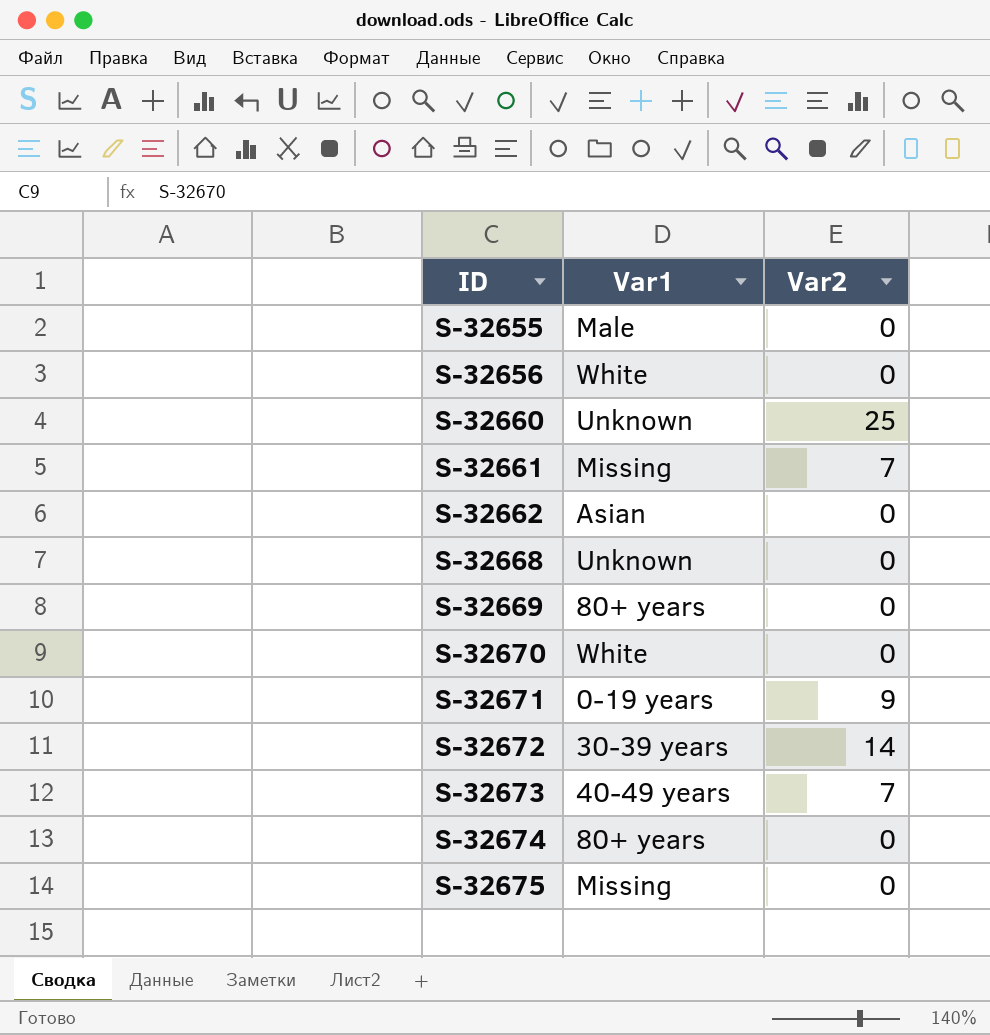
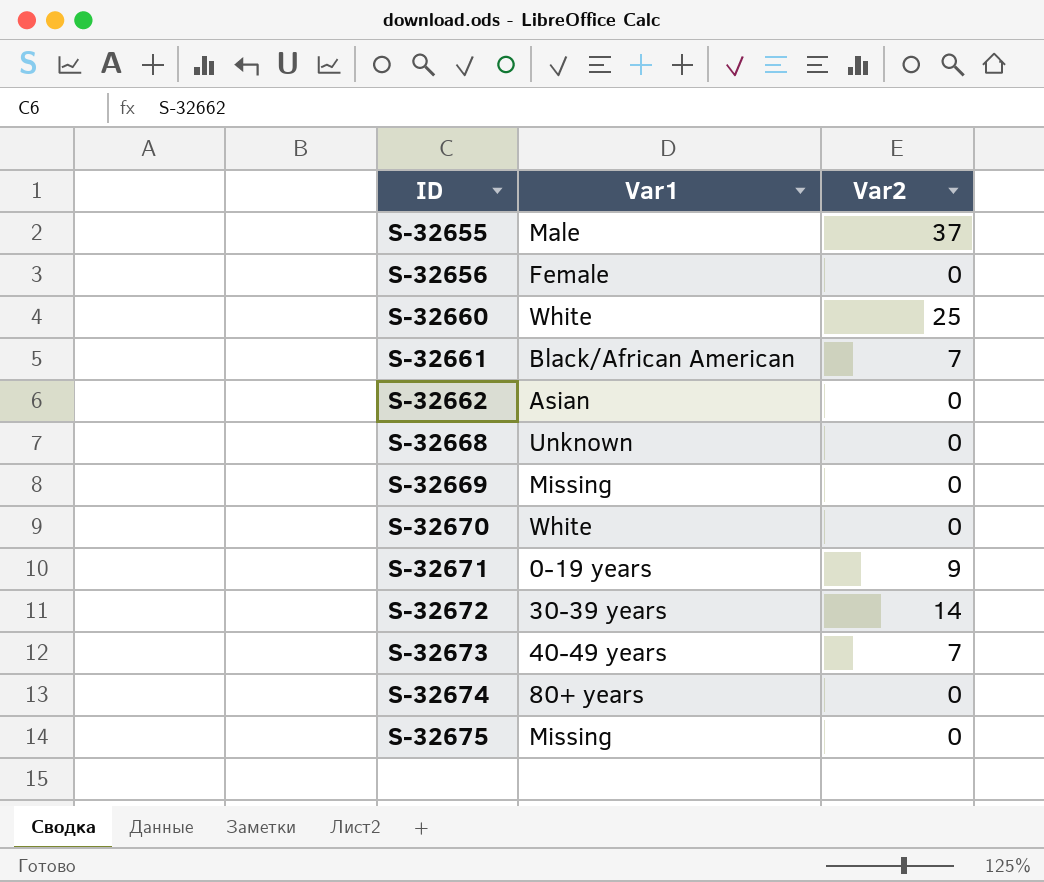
S-32655 | Var2: 0 -> 37
S-32656 | Var1: White -> Female
S-32660 | Var1: Unknown -> White
S-32661 | Var1: Missing -> Black/African American
S-32669 | Var1: 80+ years -> Missing

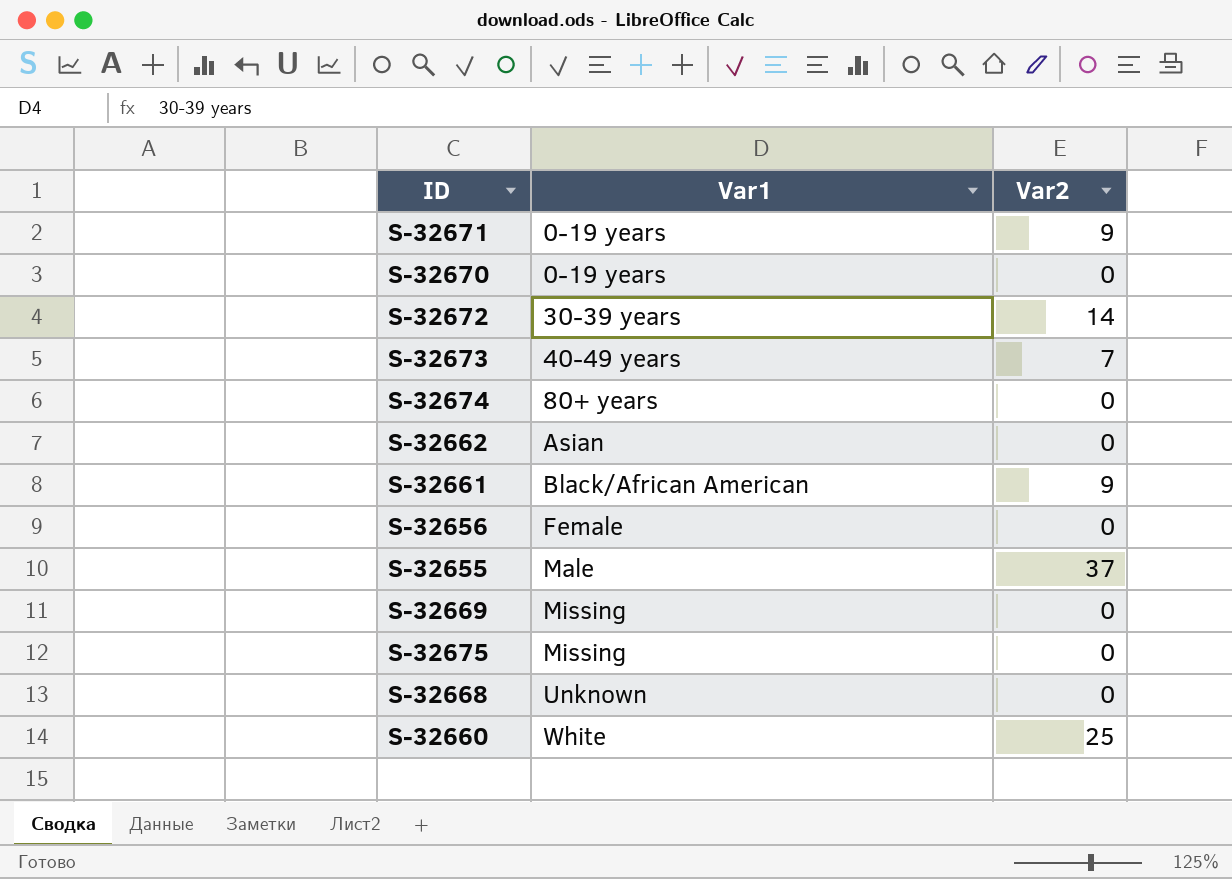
row order: ID ascending -> Var1 ascending
S-32670 | Var1: White -> 0-19 years
S-32661 | Var2: 7 -> 9

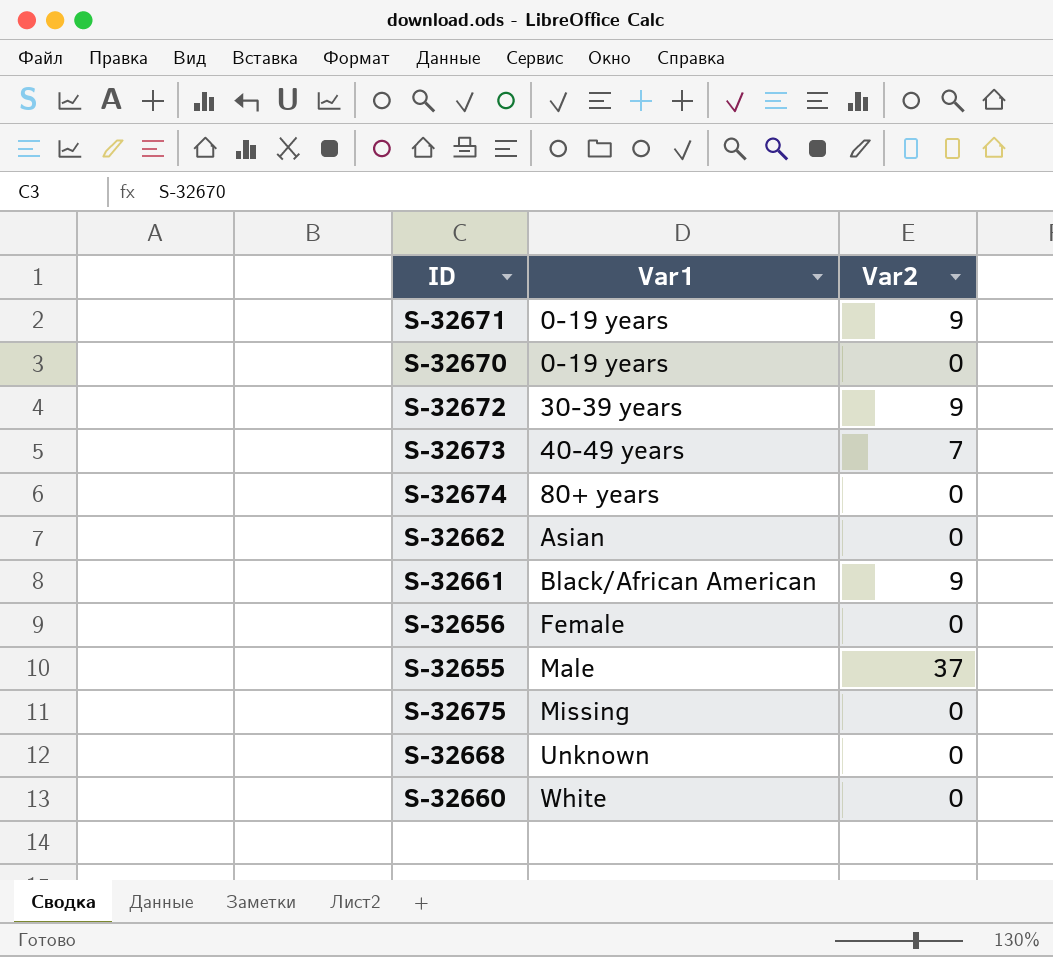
row S-32669: Missing | 0 -> none
S-32672 | Var2: 14 -> 9
S-32660 | Var2: 25 -> 0

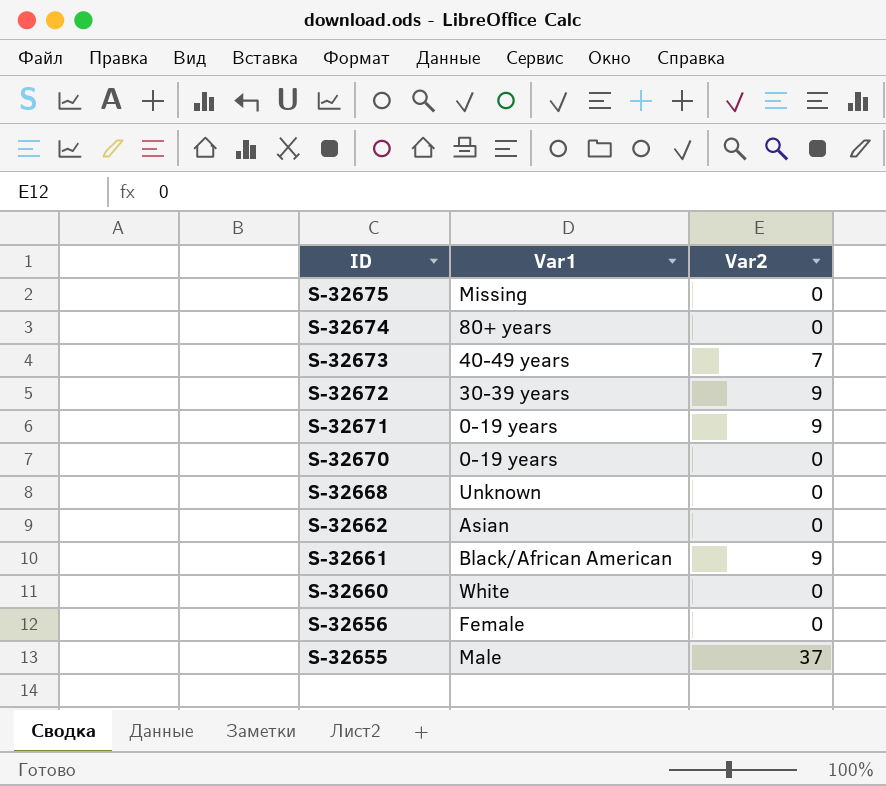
row order: Var1 ascending -> ID descending

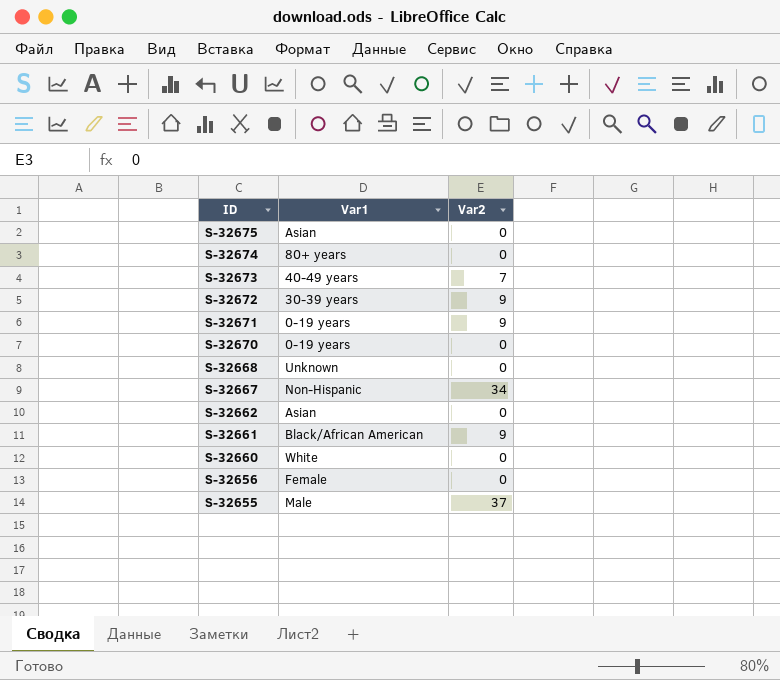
S-32675 | Var1: Missing -> Asian
row S-32667: none -> Non-Hispanic | 34

